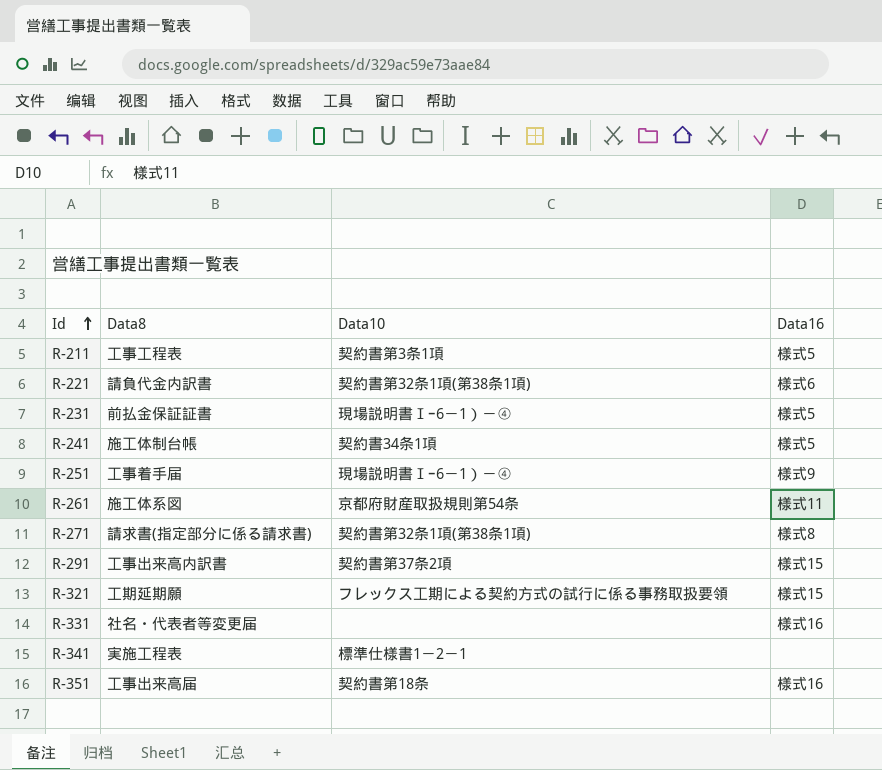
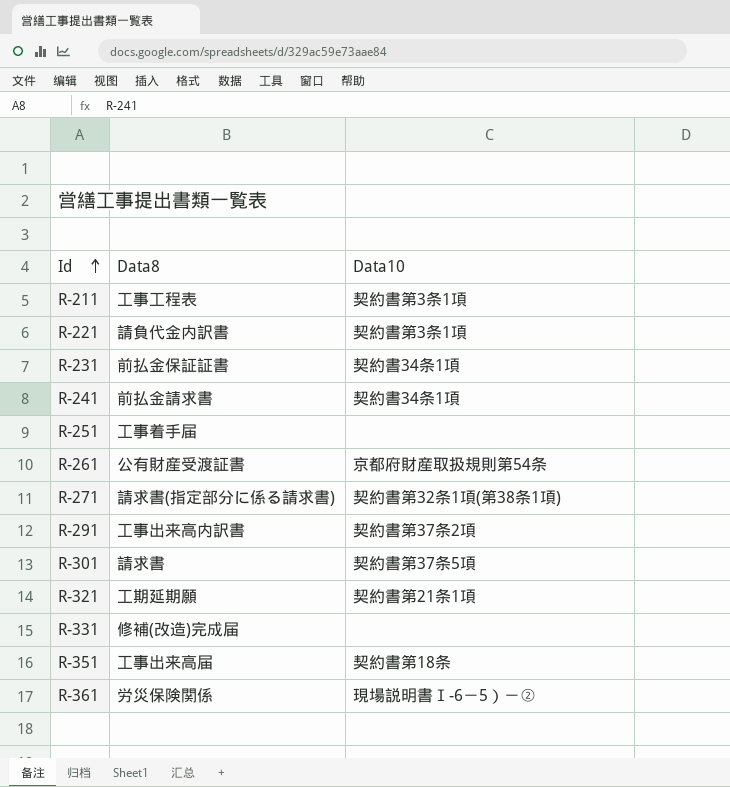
column Data16 | position: 4 -> none
row R-341: 実施工程表 | 標準仕様書1－2－1 | none -> none
R-221 | Data10: 契約書第32条1項(第38条1項) -> 契約書第3条1項
R-231 | Data10: 現場説明書Ⅰｰ6－1）－④ -> 契約書34条1項
R-241 | Data8: 施工体制台帳 -> 前払金請求書
R-251 | Data10: 現場説明書Ⅰｰ6－1）－④ -> none
R-261 | Data8: 施工体系図 -> 公有財産受渡証書
row R-301: none -> 請求書 | 契約書第37条5項
R-321 | Data10: フレックス工期による契約方式の試行に係る事務取扱要領 -> 契約書第21条1項
R-331 | Data8: 社名・代表者等変更届 -> 修補(改造)完成届
row R-361: none -> 労災保険関係 | 現場説明書Ⅰ-6－5）－②

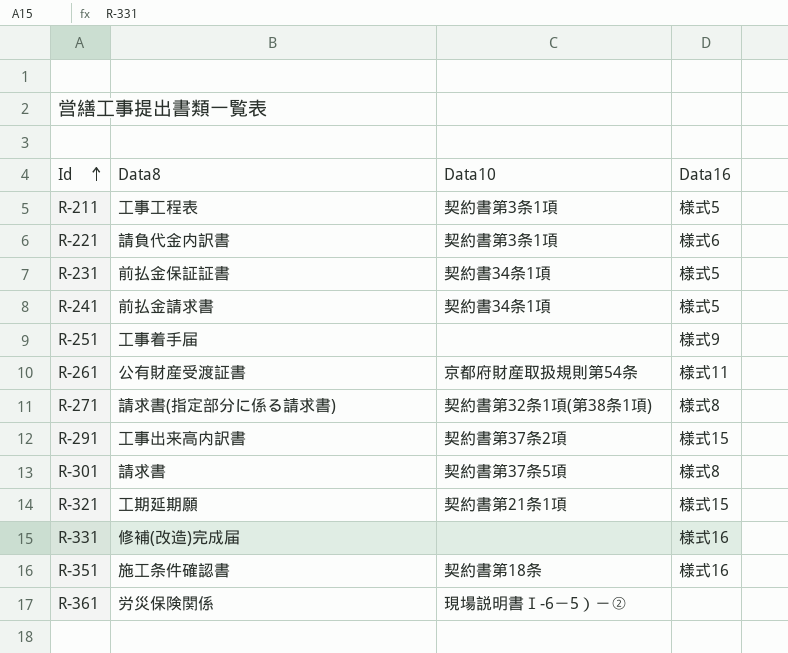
column Data16 | position: none -> 4
R-351 | Data8: 工事出来高届 -> 施工条件確認書

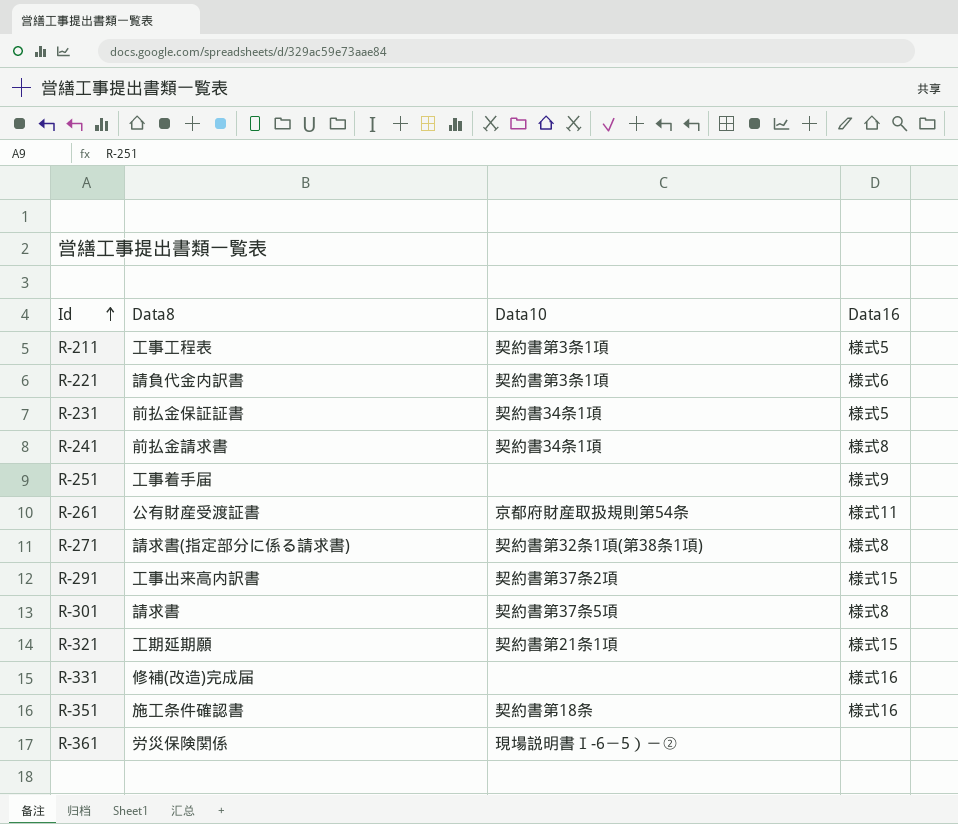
R-241 | Data16: 様式5 -> 様式8

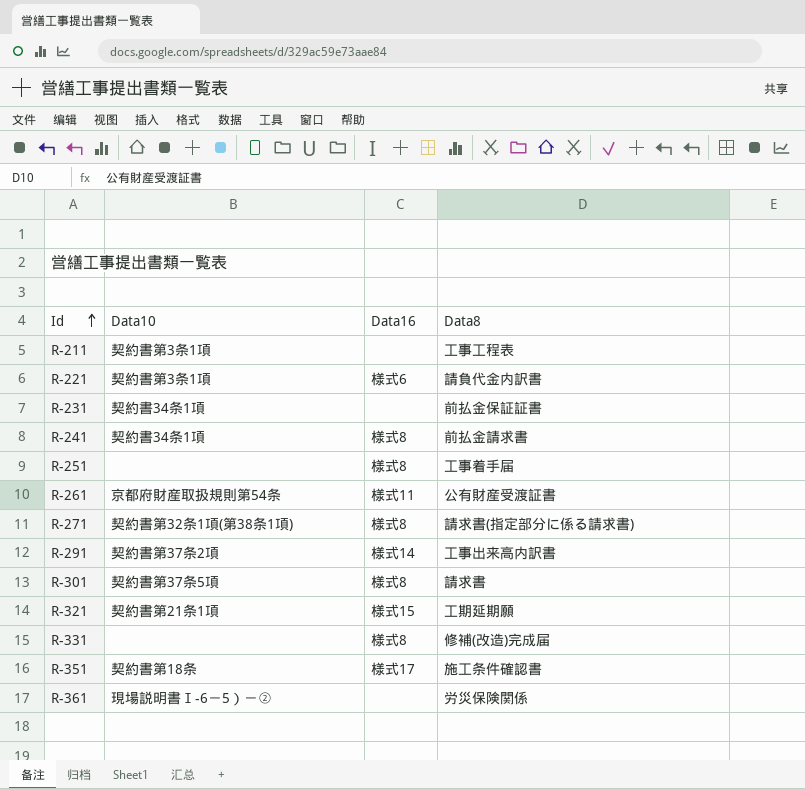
column Data8 | position: 2 -> 4
R-211 | Data16: 様式5 -> none
R-231 | Data16: 様式5 -> none
R-251 | Data16: 様式9 -> 様式8
R-291 | Data16: 様式15 -> 様式14
R-331 | Data16: 様式16 -> 様式8
R-351 | Data16: 様式16 -> 様式17

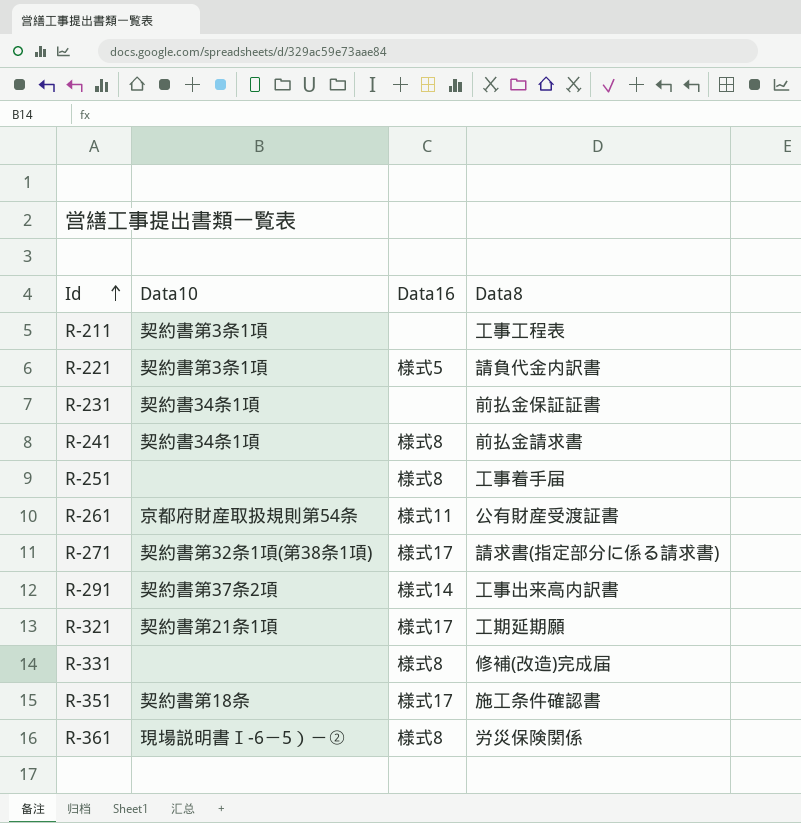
row R-301: 契約書第37条5項 | 様式8 | 請求書 -> none
R-221 | Data16: 様式6 -> 様式5
R-271 | Data16: 様式8 -> 様式17
R-321 | Data16: 様式15 -> 様式17
R-361 | Data16: none -> 様式8

